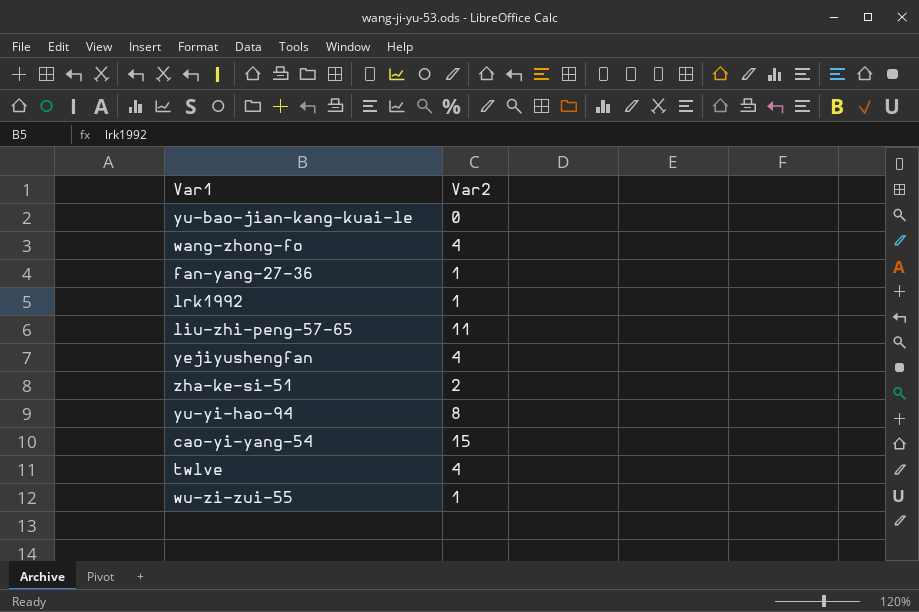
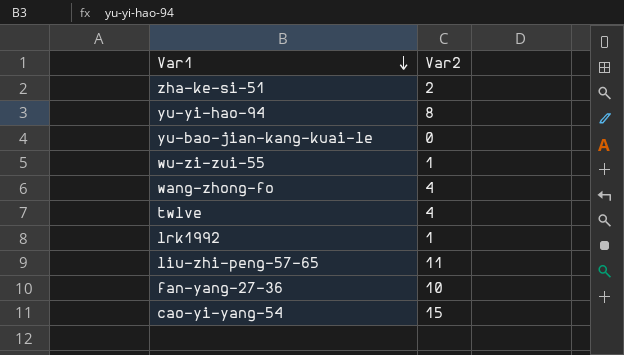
row order: none -> Var1 descending
row yejiyushengfan: 4 -> none
fan-yang-27-36 | Var2: 1 -> 10

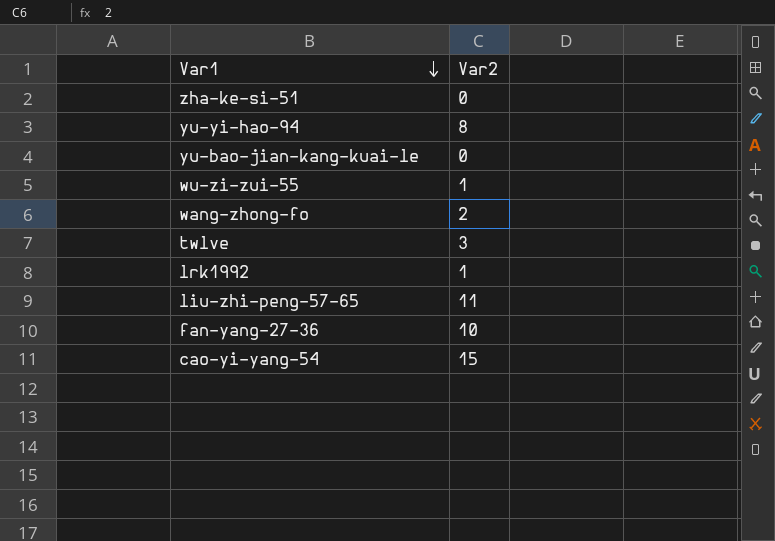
zha-ke-si-51 | Var2: 2 -> 0
wang-zhong-fo | Var2: 4 -> 2
twlve | Var2: 4 -> 3

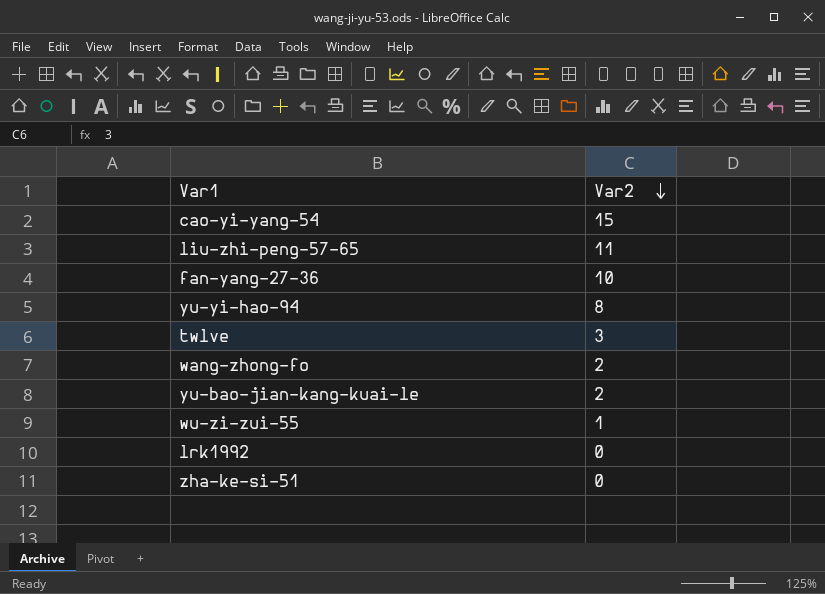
row order: Var1 descending -> Var2 descending
yu-bao-jian-kang-kuai-le | Var2: 0 -> 2
lrk1992 | Var2: 1 -> 0

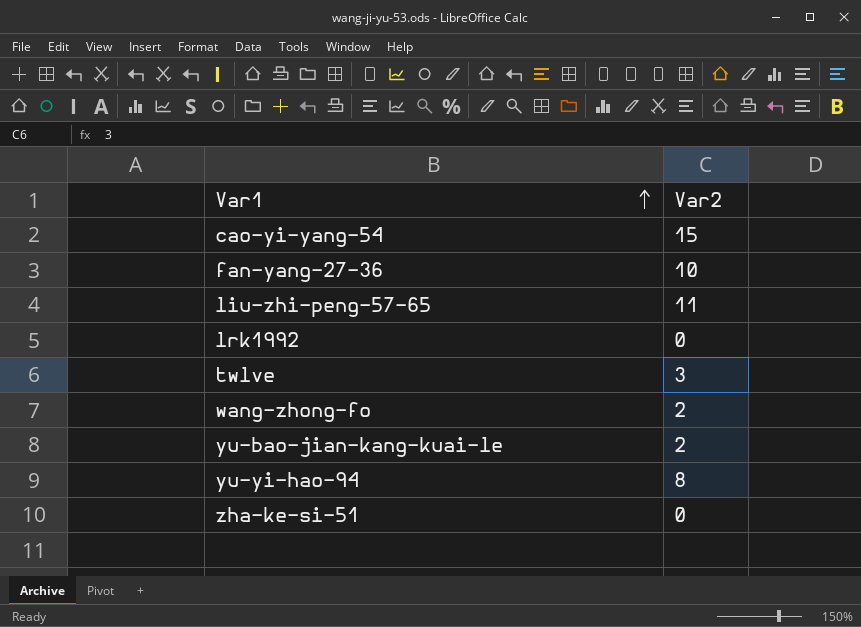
row order: Var2 descending -> Var1 ascending
row wu-zi-zui-55: 1 -> none

